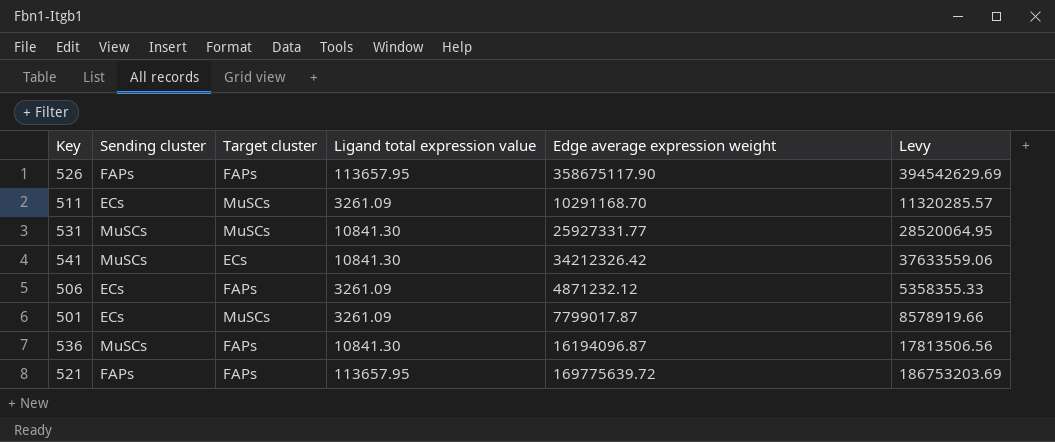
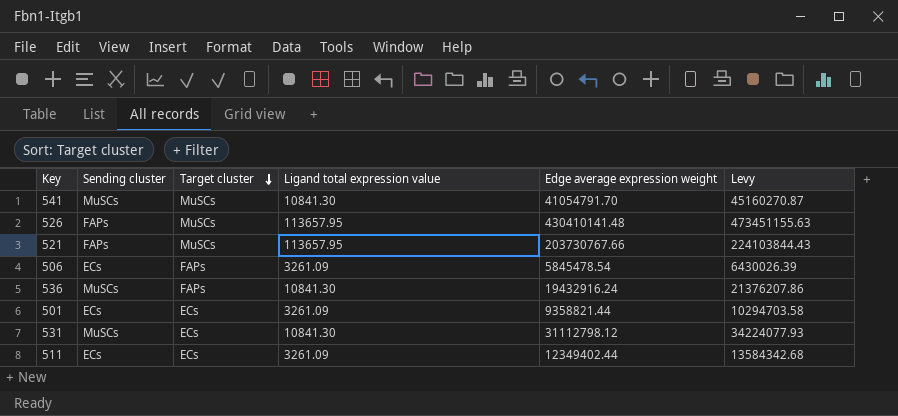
row order: none -> Target cluster descending
541 | Target cluster: ECs -> MuSCs
541 | Edge average expression weight: 34212326.42 -> 41054791.70
541 | Levy: 37633559.06 -> 45160270.87
526 | Target cluster: FAPs -> MuSCs
526 | Edge average expression weight: 358675117.90 -> 430410141.48
526 | Levy: 394542629.69 -> 473451155.63
521 | Target cluster: FAPs -> MuSCs
521 | Edge average expression weight: 169775639.72 -> 203730767.66
521 | Levy: 186753203.69 -> 224103844.43
506 | Edge average expression weight: 4871232.12 -> 5845478.54
506 | Levy: 5358355.33 -> 6430026.39
536 | Edge average expression weight: 16194096.87 -> 19432916.24
536 | Levy: 17813506.56 -> 21376207.86
501 | Target cluster: MuSCs -> ECs
501 | Edge average expression weight: 7799017.87 -> 9358821.44
501 | Levy: 8578919.66 -> 10294703.58
531 | Target cluster: MuSCs -> ECs
531 | Edge average expression weight: 25927331.77 -> 31112798.12
531 | Levy: 28520064.95 -> 34224077.93
511 | Target cluster: MuSCs -> ECs
511 | Edge average expression weight: 10291168.70 -> 12349402.44
511 | Levy: 11320285.57 -> 13584342.68

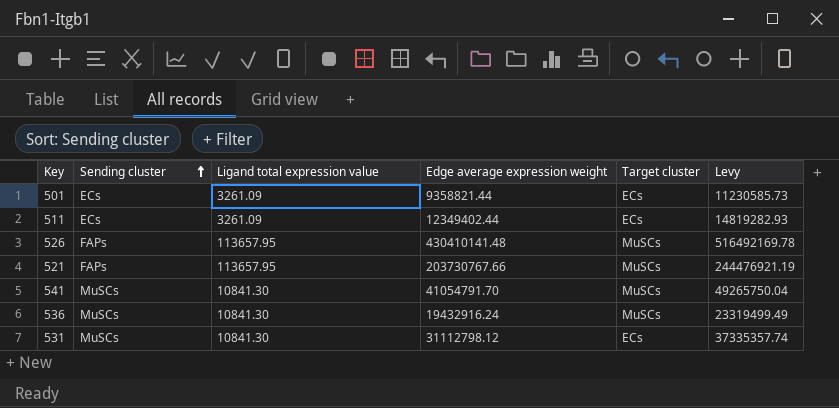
row order: Target cluster descending -> Sending cluster ascending
column Target cluster | position: 3 -> 5
column Levy | formula: [Edge average expression weight] * 1.1 -> [Edge average expression weight] * 1.2
row 506: ECs | FAPs | 3261.09 | 5845478.54 | 6430026.39 -> none
536 | Target cluster: FAPs -> MuSCs

